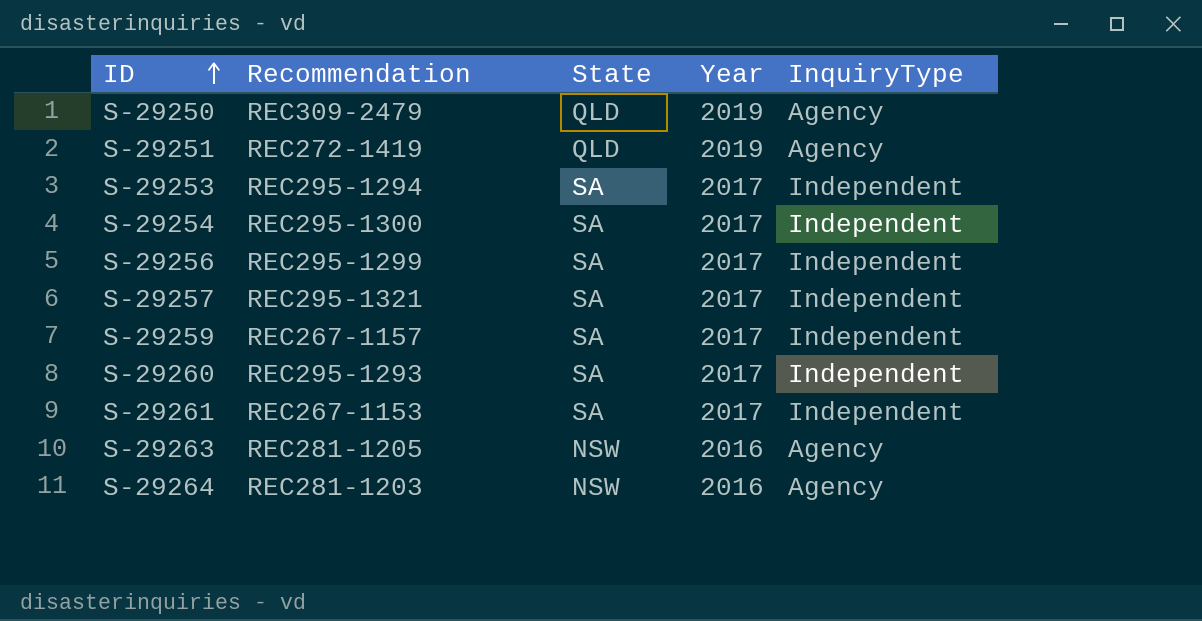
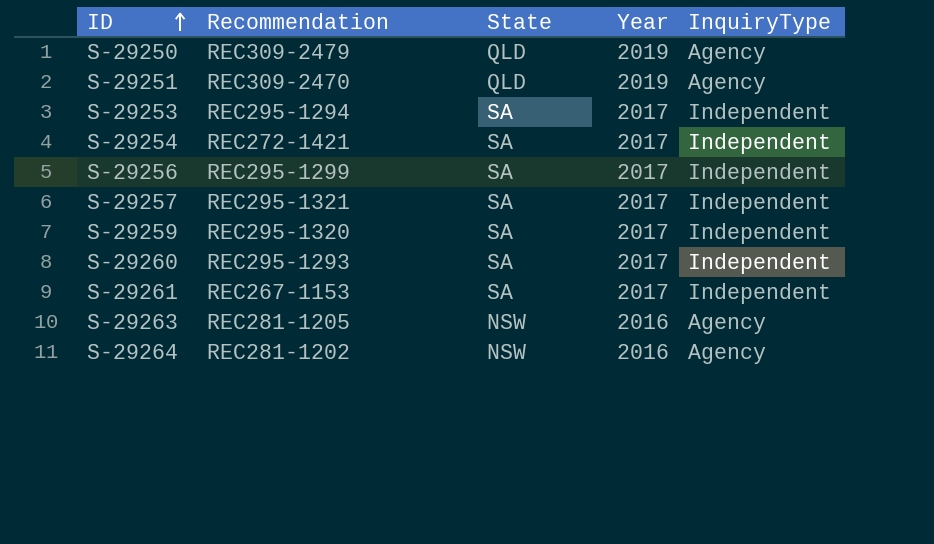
S-29251 | Recommendation: REC272-1419 -> REC309-2470
S-29254 | Recommendation: REC295-1300 -> REC272-1421
S-29259 | Recommendation: REC267-1157 -> REC295-1320
S-29264 | Recommendation: REC281-1203 -> REC281-1202

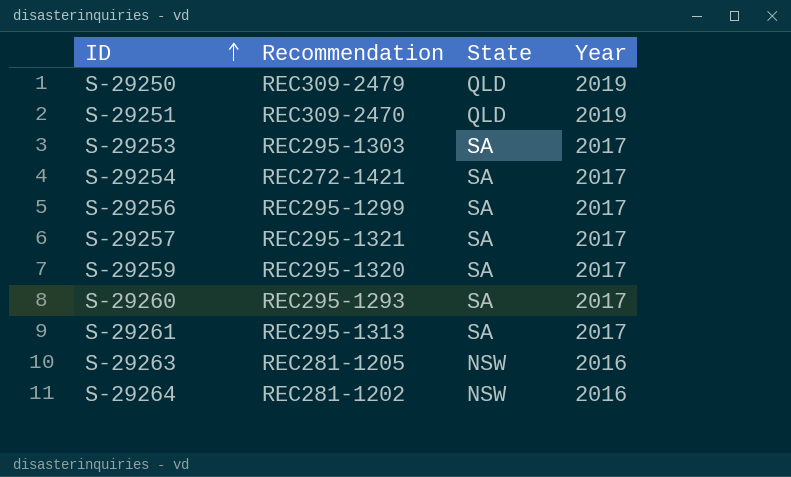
column InquiryType | position: 5 -> none
S-29253 | Recommendation: REC295-1294 -> REC295-1303
S-29261 | Recommendation: REC267-1153 -> REC295-1313

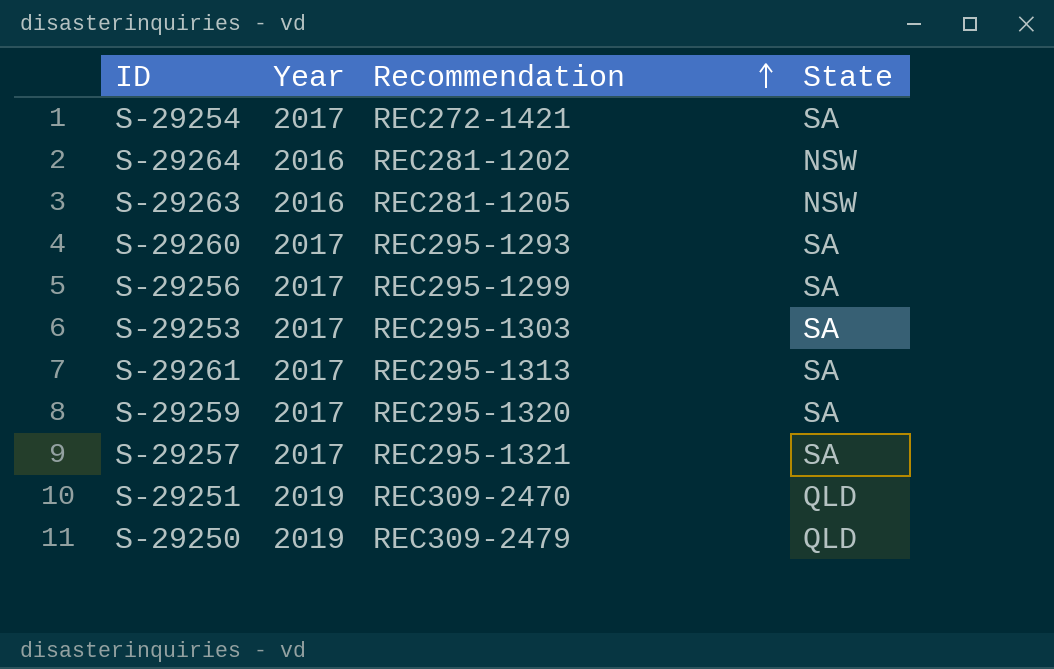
row order: ID ascending -> Recommendation ascending
column Year | position: 4 -> 2

